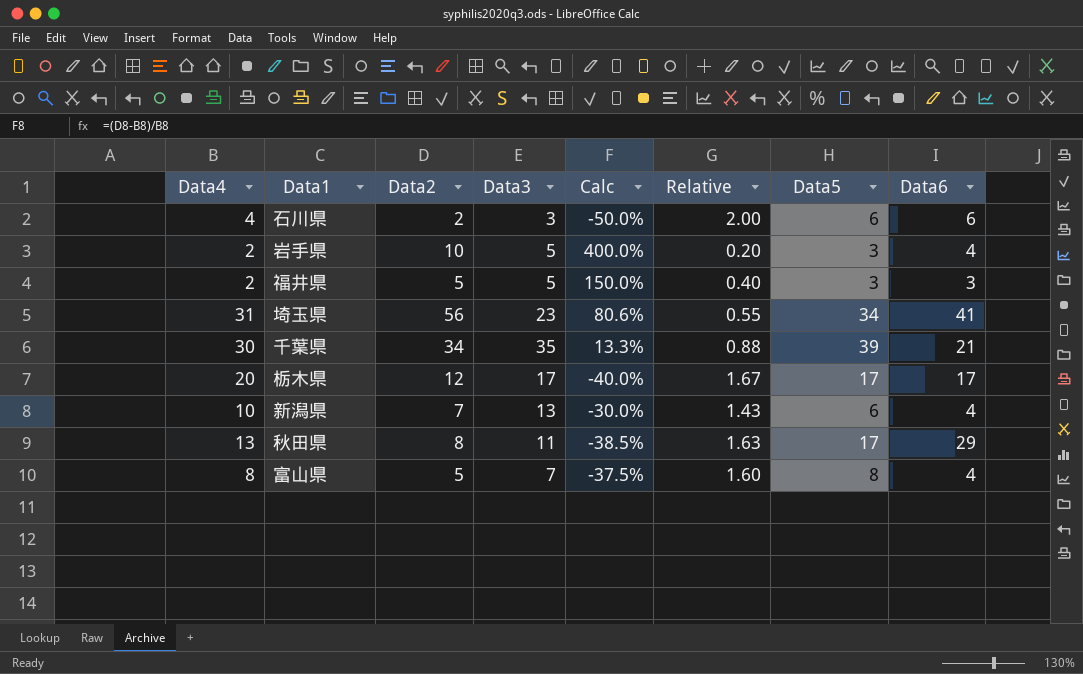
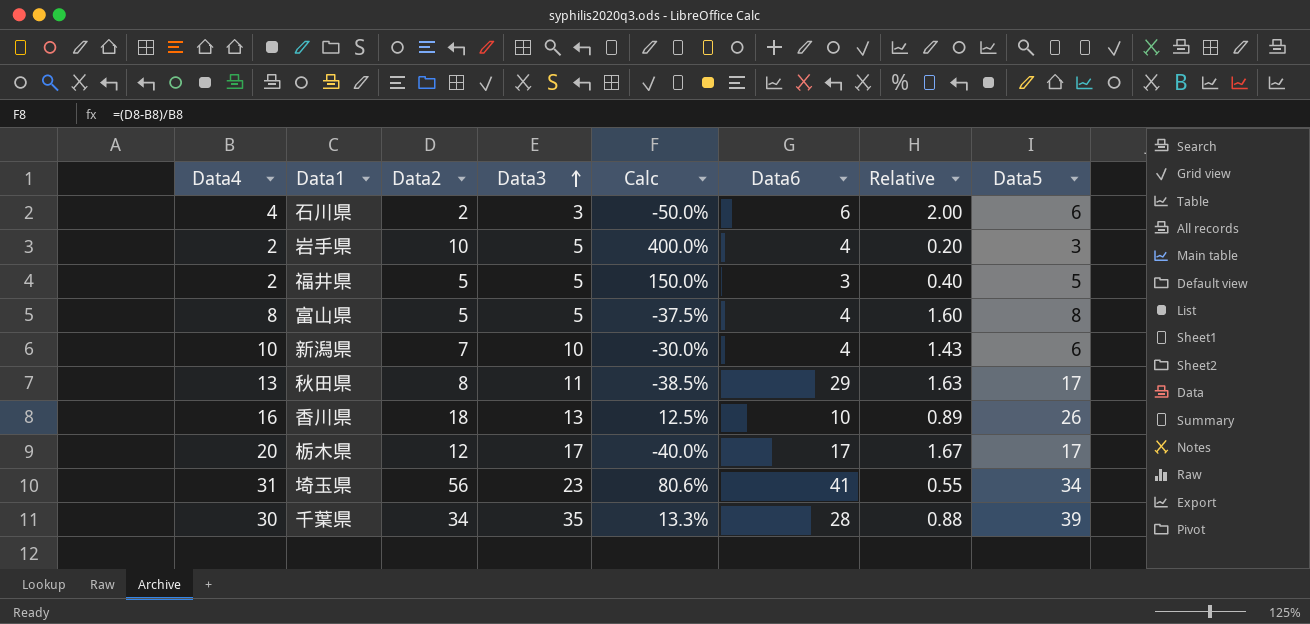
row order: none -> Data3 ascending
column Data6 | position: 8 -> 6
福井県 | Data5: 3 -> 5
富山県 | Data3: 7 -> 5
新潟県 | Data3: 13 -> 10
row 香川県: none -> 16 | 18 | 13 | 12.5% | 10 | 0.89 | 26
千葉県 | Data6: 21 -> 28

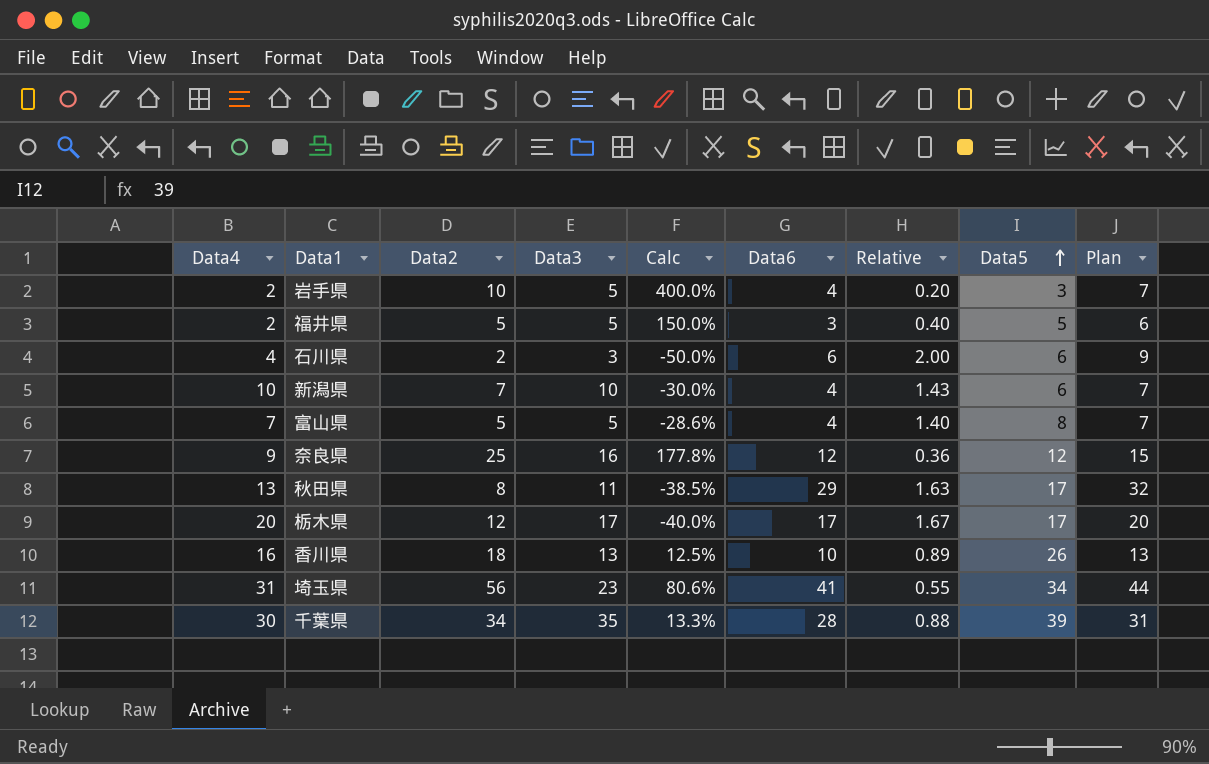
row order: Data3 ascending -> Data5 ascending
column Plan | formula: none -> [Data6] + 3
富山県 | Data4: 8 -> 7
富山県 | Calc: -37.5% -> -28.6%
富山県 | Relative: 1.60 -> 1.40
row 奈良県: none -> 9 | 25 | 16 | 177.8% | 12 | 0.36 | 12 | 15

